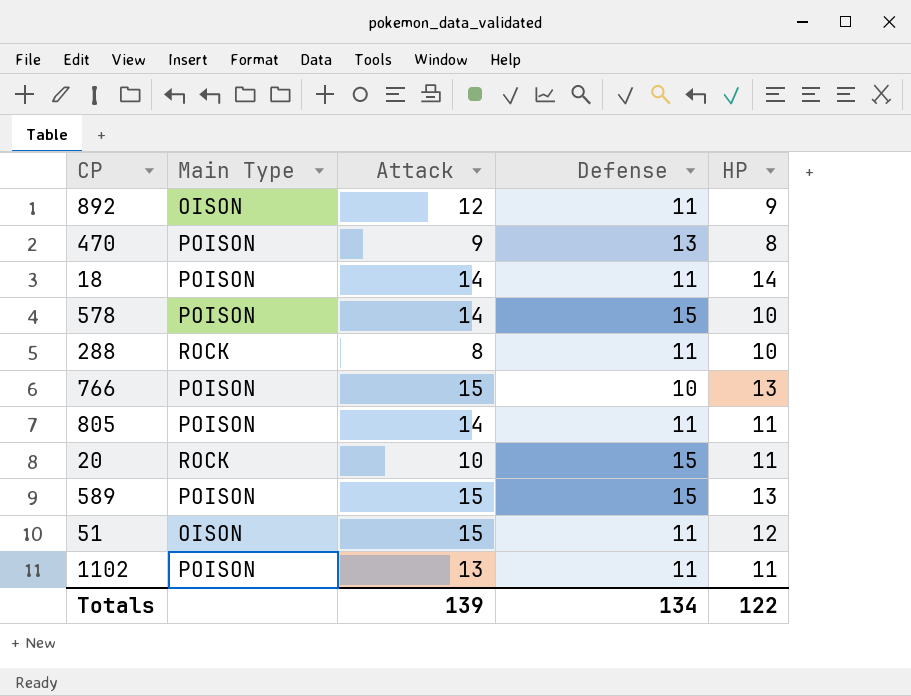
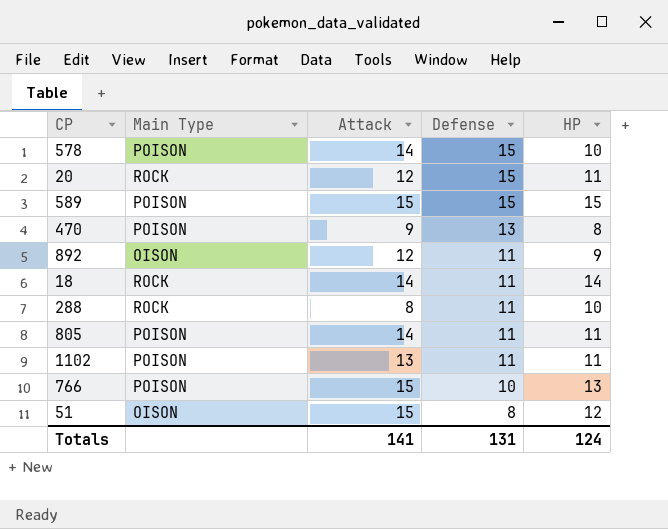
row order: none -> Defense descending
20 | Attack: 10 -> 12
589 | HP: 13 -> 15
18 | Main Type: POISON -> ROCK
51 | Defense: 11 -> 8
Totals | Attack: 139 -> 141
Totals | Defense: 134 -> 131
Totals | HP: 122 -> 124

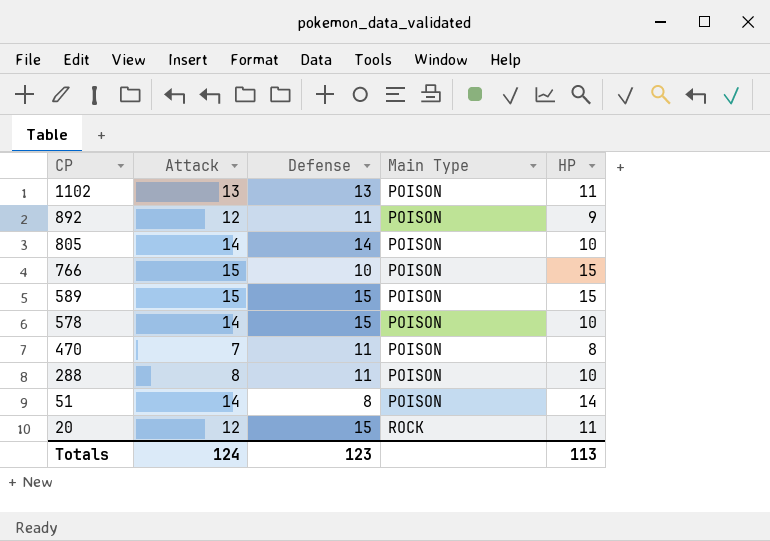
row order: Defense descending -> CP descending
column Main Type | position: 2 -> 4
row 18: ROCK | 14 | 11 | 14 -> none
1102 | Defense: 11 -> 13
892 | Main Type: OISON -> POISON
805 | Defense: 11 -> 14
805 | HP: 11 -> 10
766 | HP: 13 -> 15
470 | Attack: 9 -> 7
470 | Defense: 13 -> 11
288 | Main Type: ROCK -> POISON
51 | Attack: 15 -> 14
51 | Main Type: OISON -> POISON
51 | HP: 12 -> 14
Totals | Attack: 141 -> 124
Totals | Defense: 131 -> 123
Totals | HP: 124 -> 113

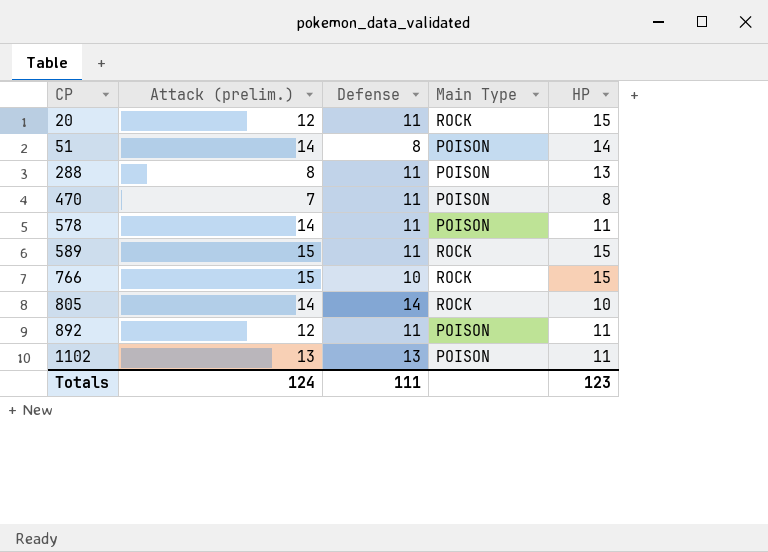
row order: CP descending -> CP ascending
column name: Attack -> Attack (prelim.)
20 | Defense: 15 -> 11
20 | HP: 11 -> 15
288 | HP: 10 -> 13
578 | Defense: 15 -> 11
578 | HP: 10 -> 11
589 | Defense: 15 -> 11
589 | Main Type: POISON -> ROCK
766 | Main Type: POISON -> ROCK
805 | Main Type: POISON -> ROCK
892 | HP: 9 -> 11
Totals | Defense: 123 -> 111
Totals | HP: 113 -> 123

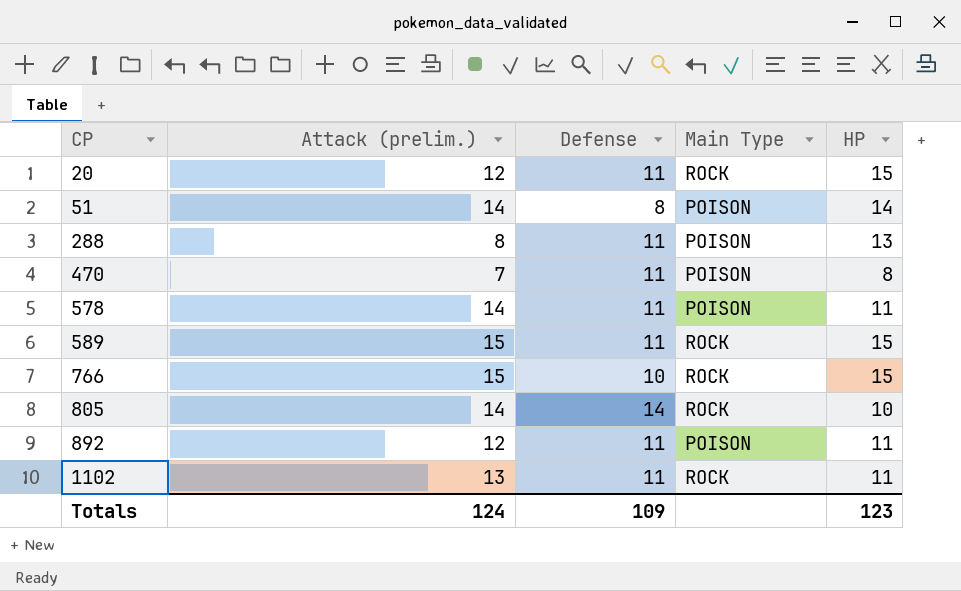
1102 | Defense: 13 -> 11
1102 | Main Type: POISON -> ROCK
Totals | Defense: 111 -> 109

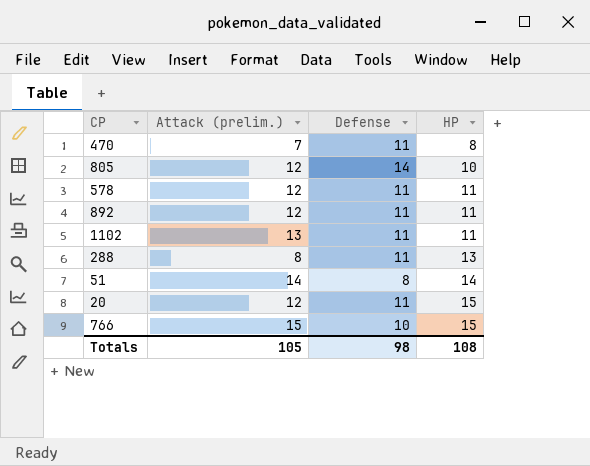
row order: CP ascending -> HP ascending
column Main Type | position: 4 -> none
row 589: 15 | 11 | ROCK | 15 -> none
805 | Attack (prelim.): 14 -> 12
578 | Attack (prelim.): 14 -> 12
Totals | Attack (prelim.): 124 -> 105
Totals | Defense: 109 -> 98
Totals | HP: 123 -> 108

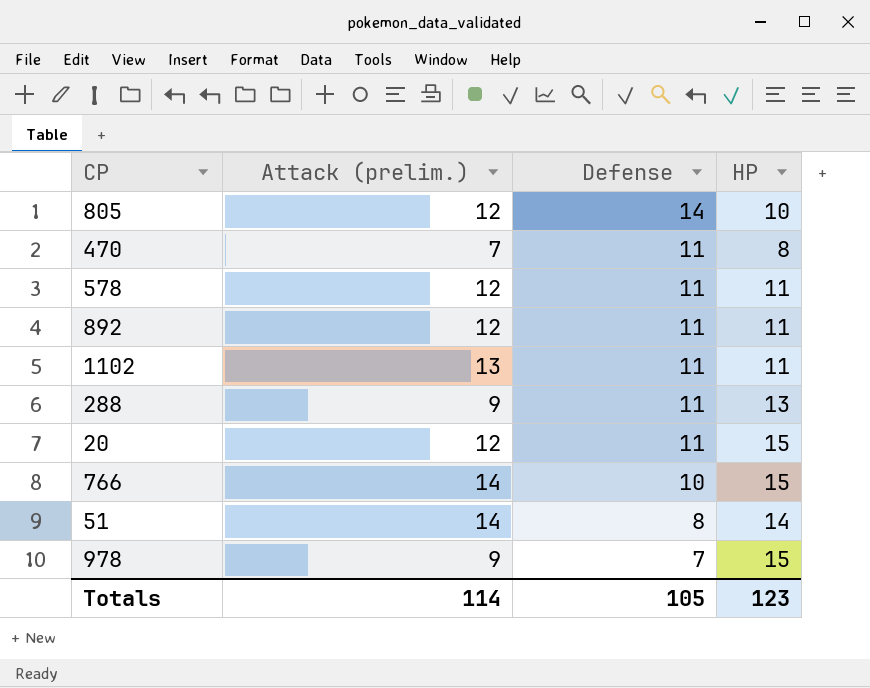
row order: HP ascending -> Defense descending
288 | Attack (prelim.): 8 -> 9
766 | Attack (prelim.): 15 -> 14
row 978: none -> 9 | 7 | 15
Totals | Attack (prelim.): 105 -> 114
Totals | Defense: 98 -> 105
Totals | HP: 108 -> 123

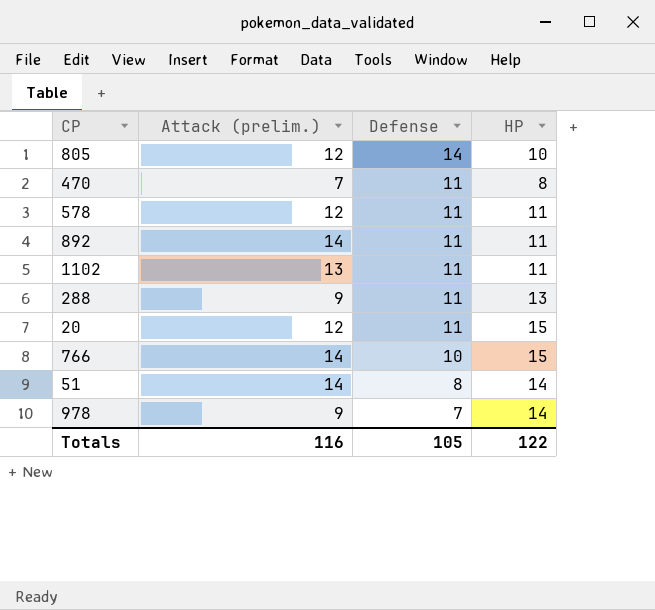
892 | Attack (prelim.): 12 -> 14
978 | HP: 15 -> 14
Totals | Attack (prelim.): 114 -> 116
Totals | HP: 123 -> 122

